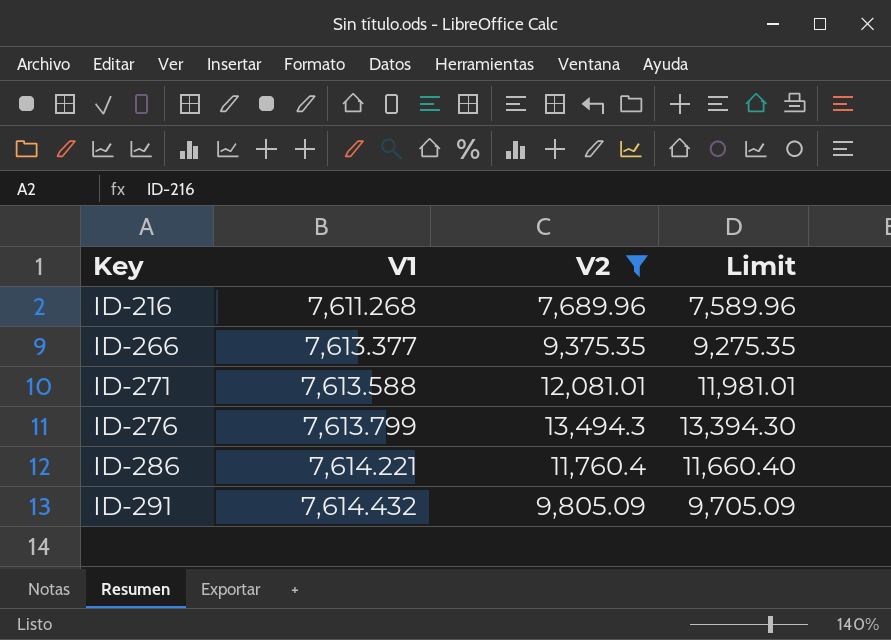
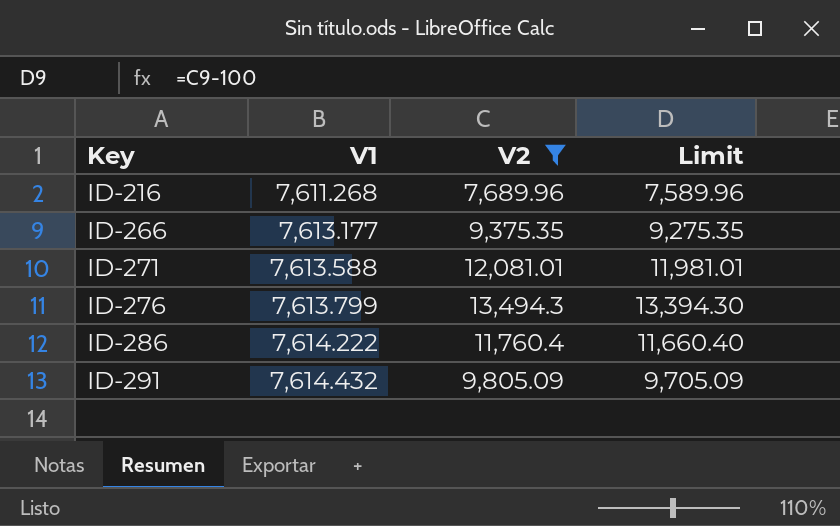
ID-266 | V1: 7,613.377 -> 7,613.177
ID-286 | V1: 7,614.221 -> 7,614.222

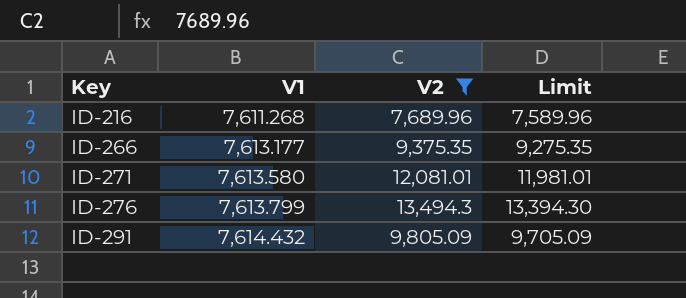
row ID-286: 7,614.222 | 11,760.4 | 11,660.40 -> none
ID-271 | V1: 7,613.588 -> 7,613.580

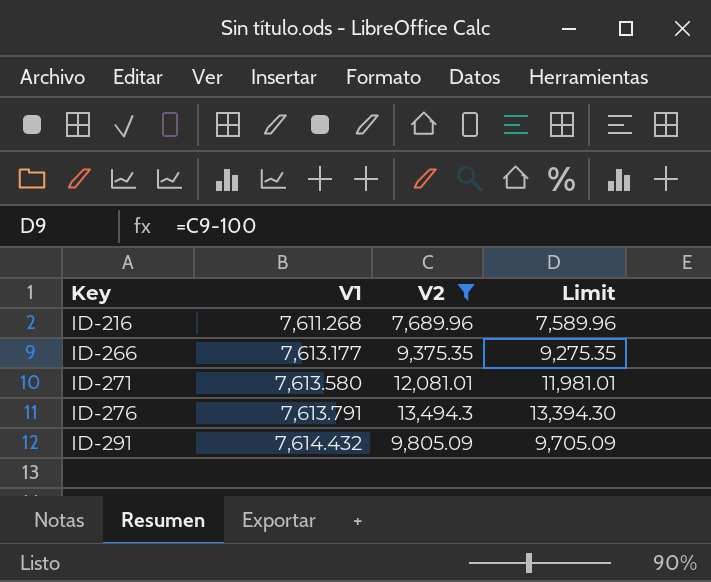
ID-276 | V1: 7,613.799 -> 7,613.791

